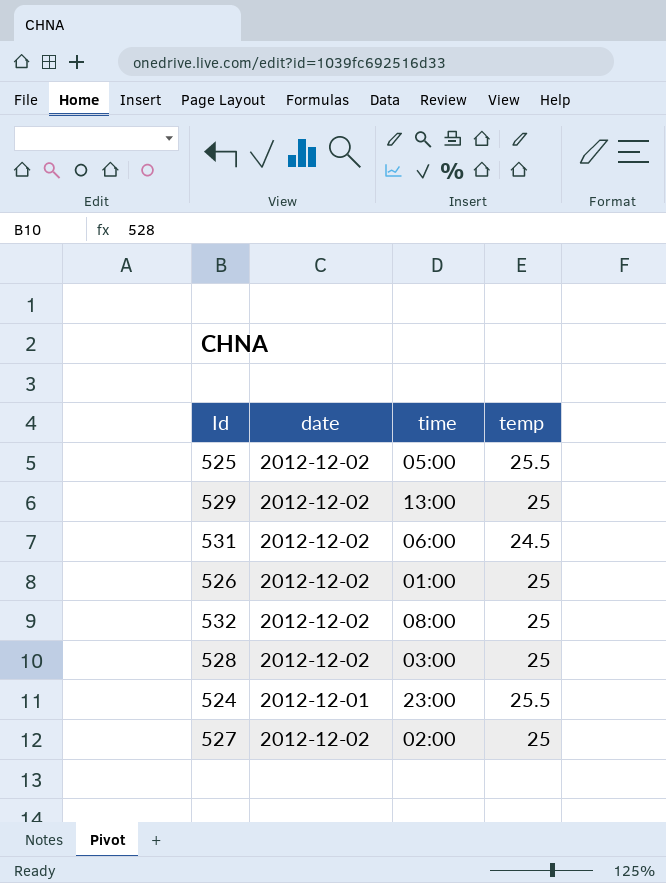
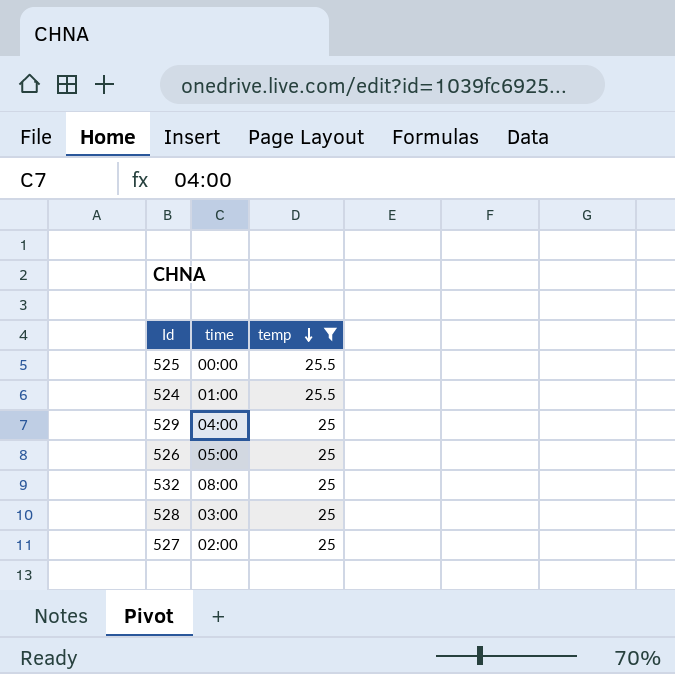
filter: none -> temp != 24.5
row order: none -> temp descending
column date | position: 2 -> none
525 | time: 05:00 -> 00:00
524 | time: 23:00 -> 01:00
529 | time: 13:00 -> 04:00
526 | time: 01:00 -> 05:00

